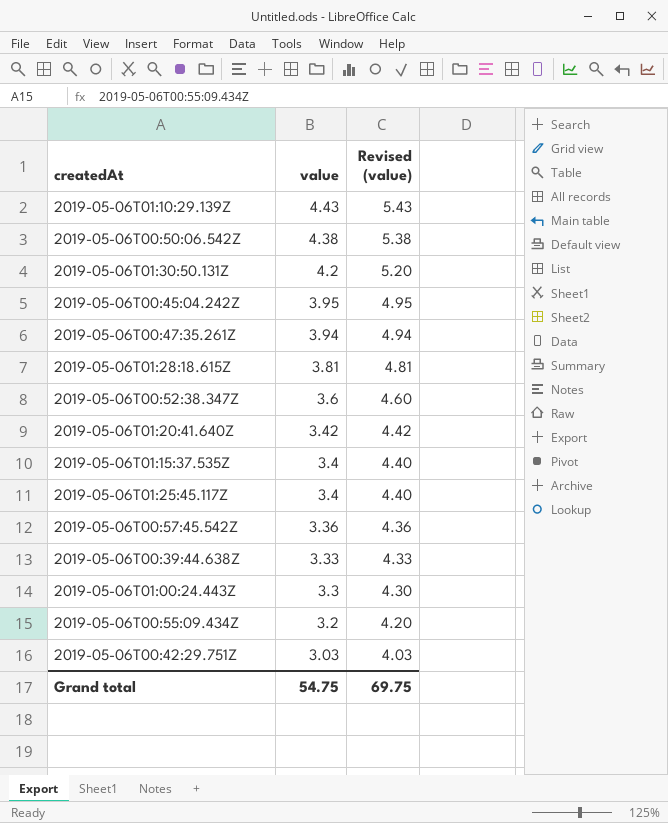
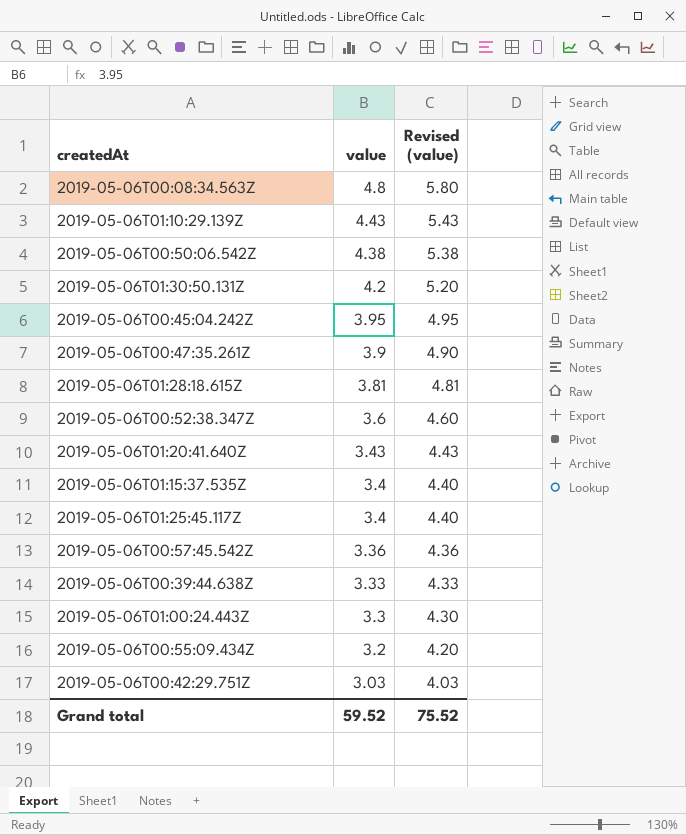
row 2019-05-06T00:08:34.563Z: none -> 4.8 | 5.80
2019-05-06T00:47:35.261Z | value: 3.94 -> 3.9
2019-05-06T00:47:35.261Z | Revised (value): 4.94 -> 4.90
2019-05-06T01:20:41.640Z | value: 3.42 -> 3.43
2019-05-06T01:20:41.640Z | Revised (value): 4.42 -> 4.43
Grand total | value: 54.75 -> 59.52
Grand total | Revised (value): 69.75 -> 75.52

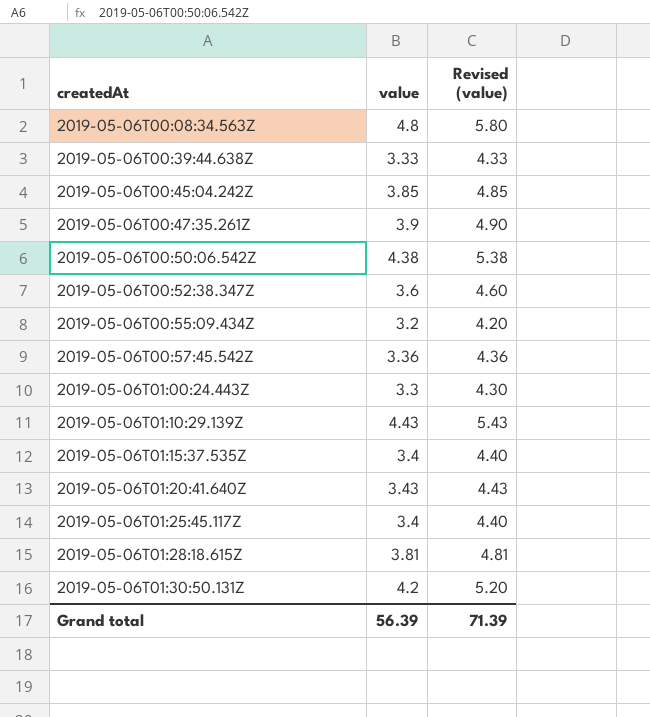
row order: value descending -> createdAt ascending
row 2019-05-06T00:42:29.751Z: 3.03 | 4.03 -> none
2019-05-06T00:45:04.242Z | value: 3.95 -> 3.85
2019-05-06T00:45:04.242Z | Revised (value): 4.95 -> 4.85
Grand total | value: 59.52 -> 56.39
Grand total | Revised (value): 75.52 -> 71.39

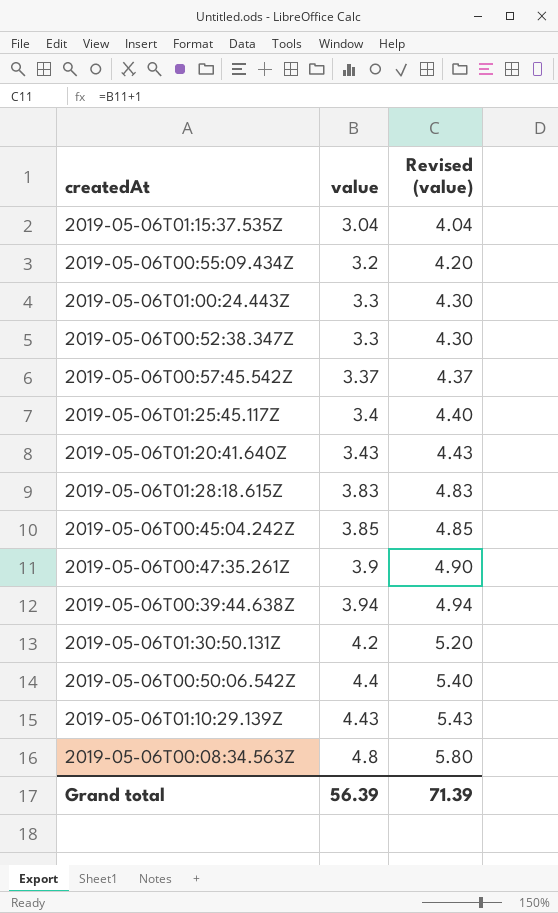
row order: createdAt ascending -> value ascending
2019-05-06T01:15:37.535Z | value: 3.4 -> 3.04
2019-05-06T01:15:37.535Z | Revised (value): 4.40 -> 4.04
2019-05-06T00:52:38.347Z | value: 3.6 -> 3.3
2019-05-06T00:52:38.347Z | Revised (value): 4.60 -> 4.30
2019-05-06T00:57:45.542Z | value: 3.36 -> 3.37
2019-05-06T00:57:45.542Z | Revised (value): 4.36 -> 4.37
2019-05-06T01:28:18.615Z | value: 3.81 -> 3.83
2019-05-06T01:28:18.615Z | Revised (value): 4.81 -> 4.83
2019-05-06T00:39:44.638Z | value: 3.33 -> 3.94
2019-05-06T00:39:44.638Z | Revised (value): 4.33 -> 4.94
2019-05-06T00:50:06.542Z | value: 4.38 -> 4.4
2019-05-06T00:50:06.542Z | Revised (value): 5.38 -> 5.40

